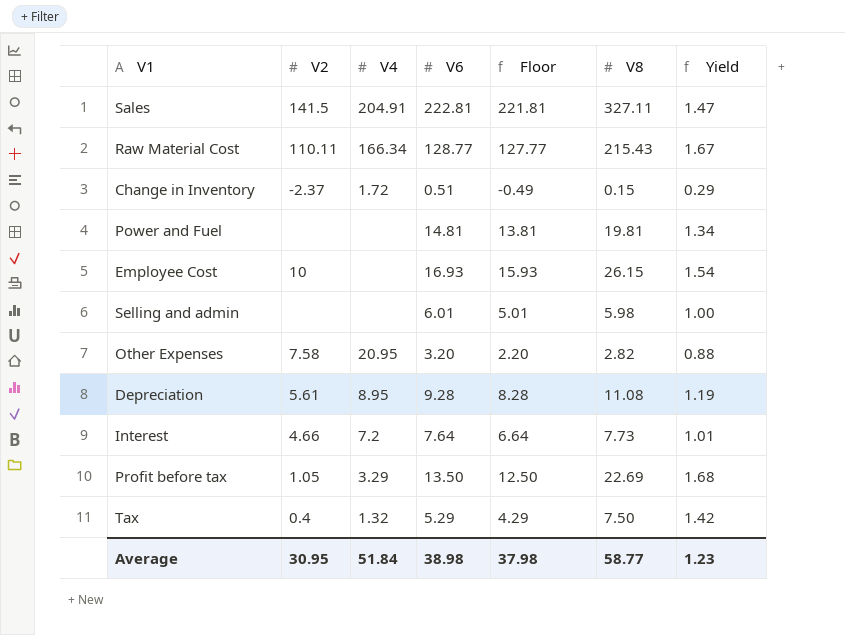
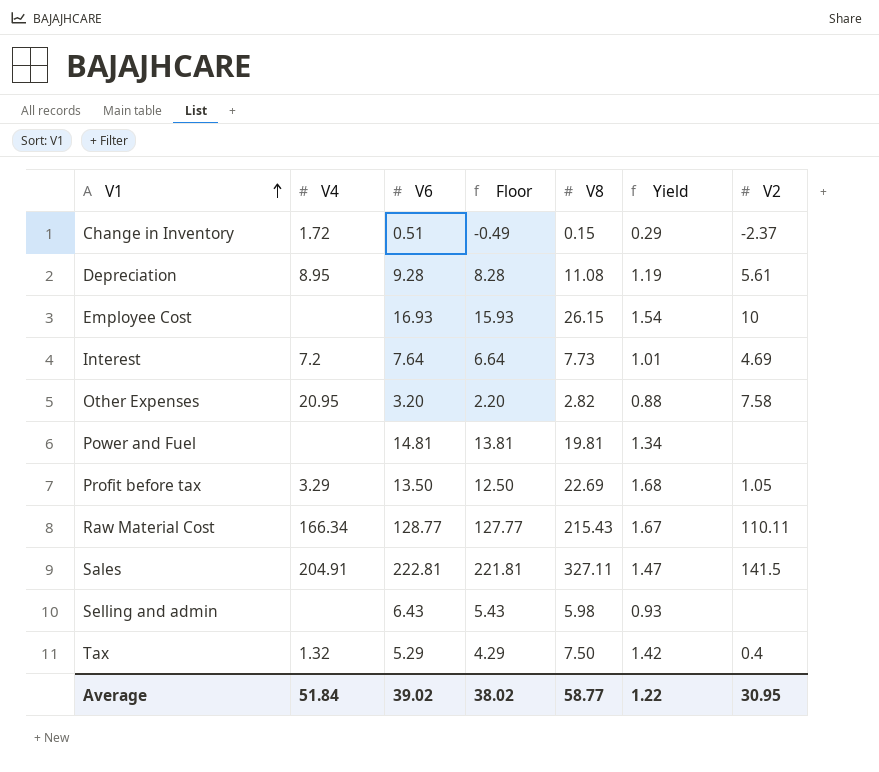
row order: none -> V1 ascending
column V2 | position: 2 -> 7
Interest | V2: 4.66 -> 4.69
Selling and admin | V6: 6.01 -> 6.43
Selling and admin | Floor: 5.01 -> 5.43
Selling and admin | Yield: 1.00 -> 0.93
Average | V6: 38.98 -> 39.02
Average | Floor: 37.98 -> 38.02
Average | Yield: 1.23 -> 1.22

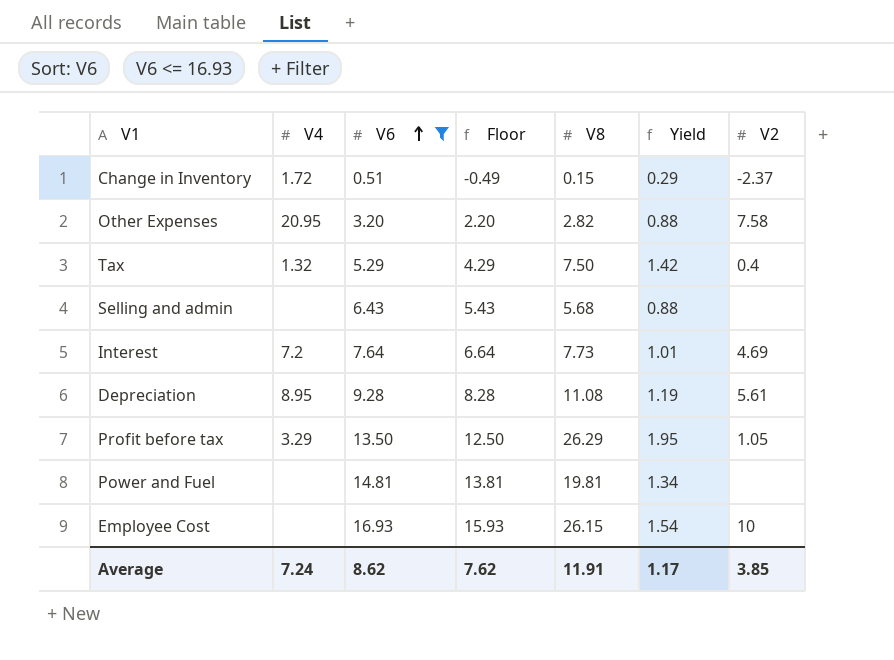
filter: none -> V6 <= 16.93
row order: V1 ascending -> V6 ascending
Selling and admin | V8: 5.98 -> 5.68
Selling and admin | Yield: 0.93 -> 0.88
Profit before tax | V8: 22.69 -> 26.29
Profit before tax | Yield: 1.68 -> 1.95
Average | V4: 51.84 -> 7.24
Average | V6: 39.02 -> 8.62
Average | Floor: 38.02 -> 7.62
Average | V8: 58.77 -> 11.91
Average | Yield: 1.22 -> 1.17
Average | V2: 30.95 -> 3.85

